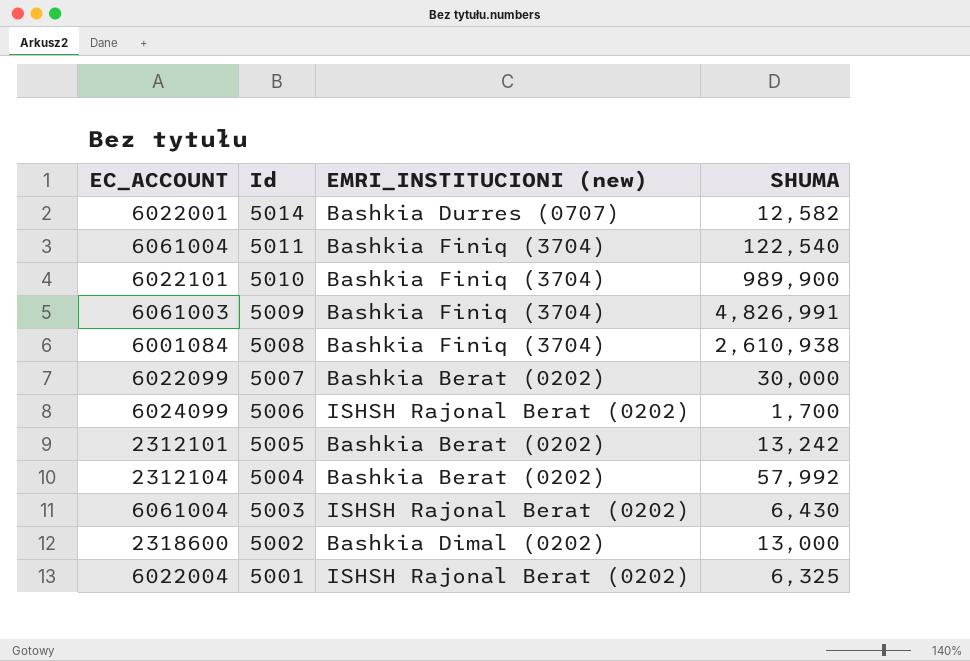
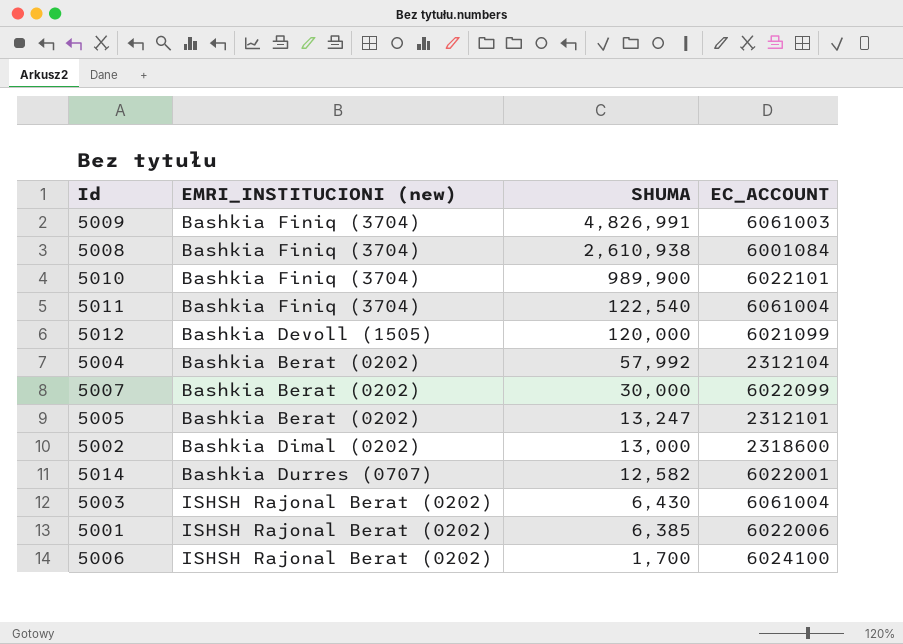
row order: Id descending -> SHUMA descending
column EC_ACCOUNT | position: 1 -> 4
row 5012: none -> Bashkia Devoll (1505) | 120,000 | 6021099
5005 | SHUMA: 13,242 -> 13,247
5001 | SHUMA: 6,325 -> 6,385
5001 | EC_ACCOUNT: 6022004 -> 6022006
5006 | EC_ACCOUNT: 6024099 -> 6024100

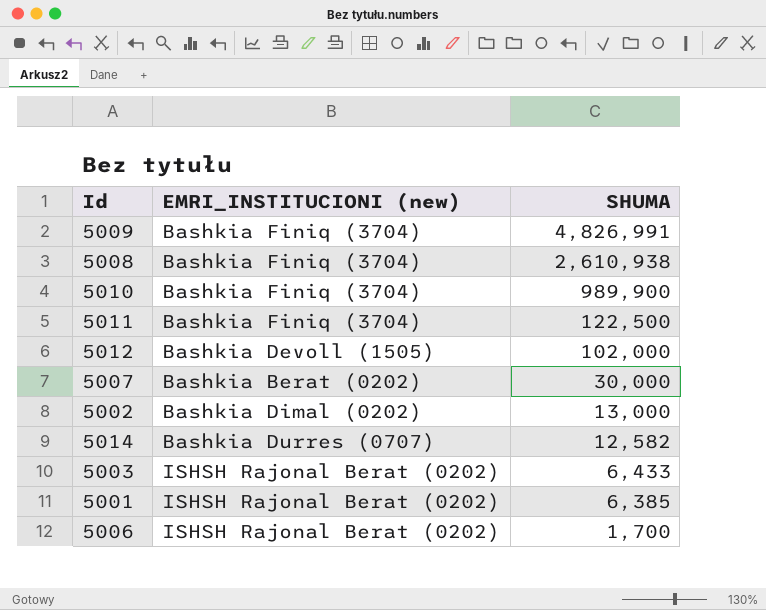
column EC_ACCOUNT | position: 4 -> none
row 5004: Bashkia Berat (0202) | 57,992 | 2312104 -> none
row 5005: Bashkia Berat (0202) | 13,247 | 2312101 -> none
5011 | SHUMA: 122,540 -> 122,500
5012 | SHUMA: 120,000 -> 102,000
5003 | SHUMA: 6,430 -> 6,433

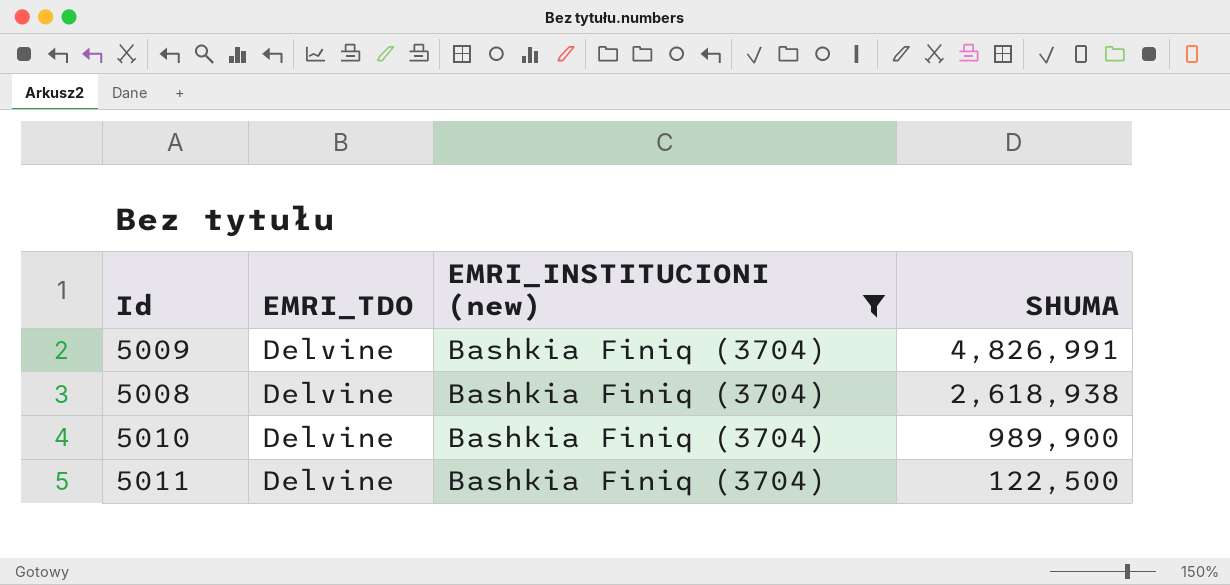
filter: none -> EMRI_INSTITUCIONI (new) = Bashkia Finiq (3704)
column EMRI_TDO | position: none -> 2
5008 | SHUMA: 2,610,938 -> 2,618,938

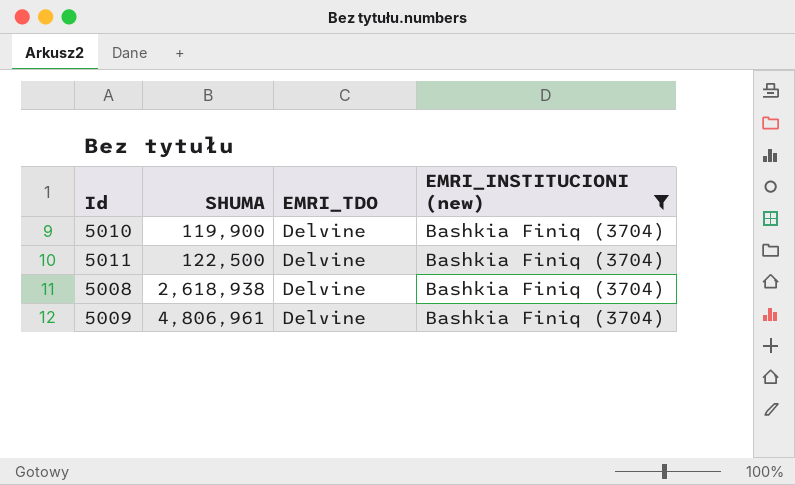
row order: SHUMA descending -> SHUMA ascending
column SHUMA | position: 4 -> 2
5010 | SHUMA: 989,900 -> 119,900
5009 | SHUMA: 4,826,991 -> 4,806,961

